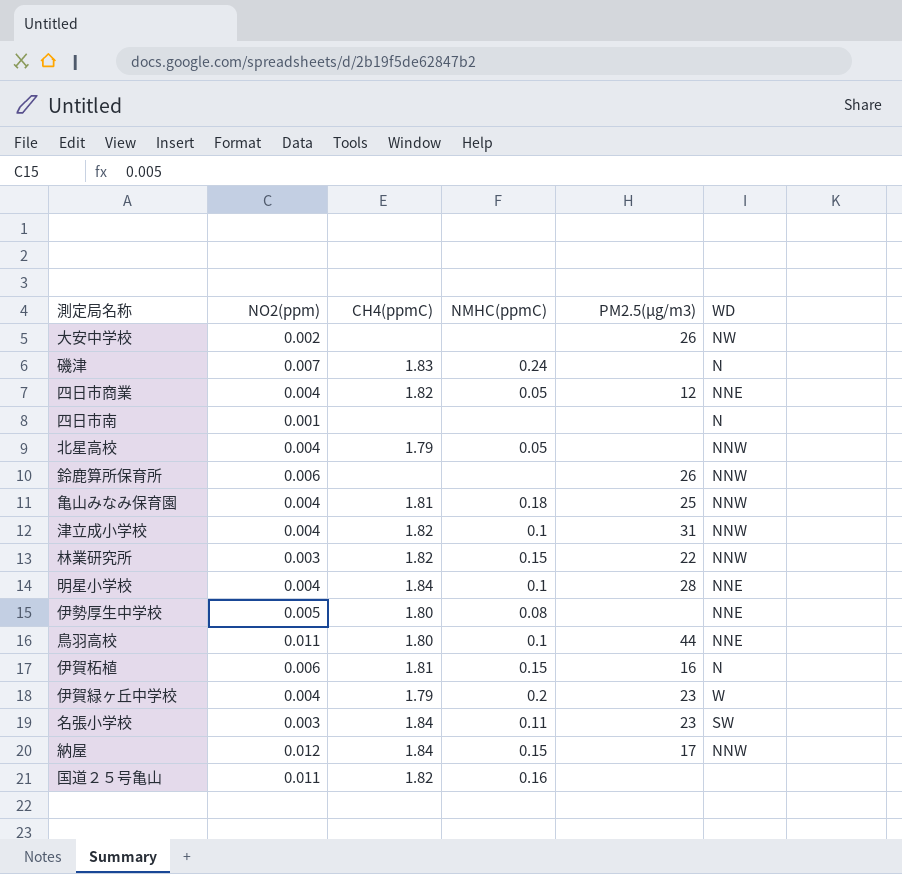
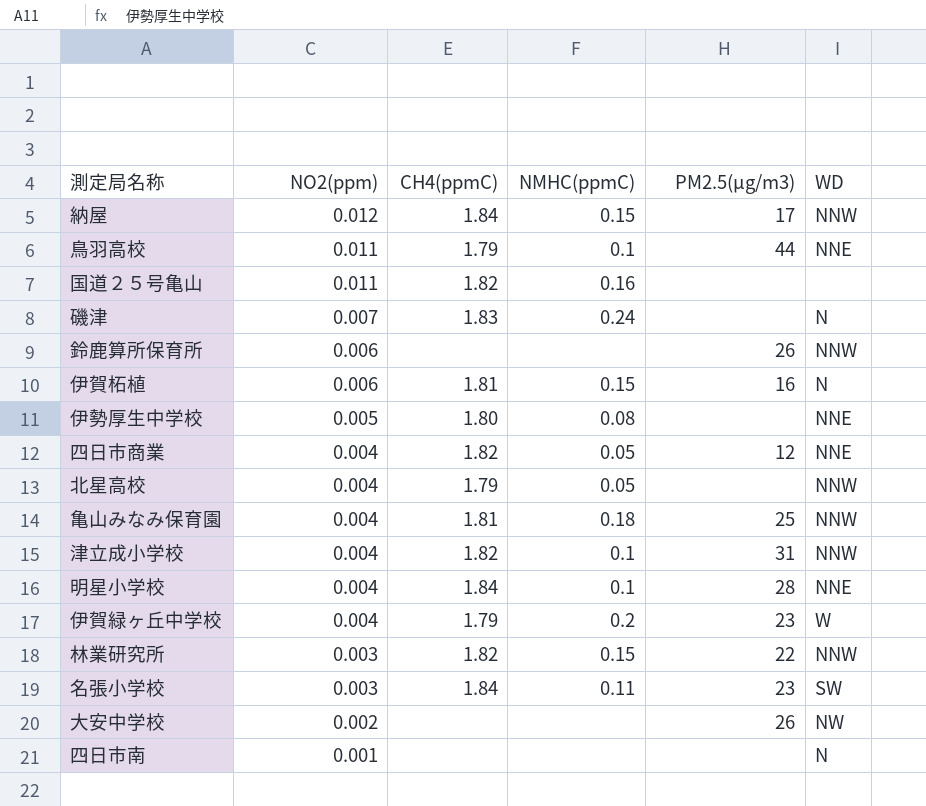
row order: none -> NO2(ppm) descending
鳥羽高校 | CH4(ppmC): 1.80 -> 1.79

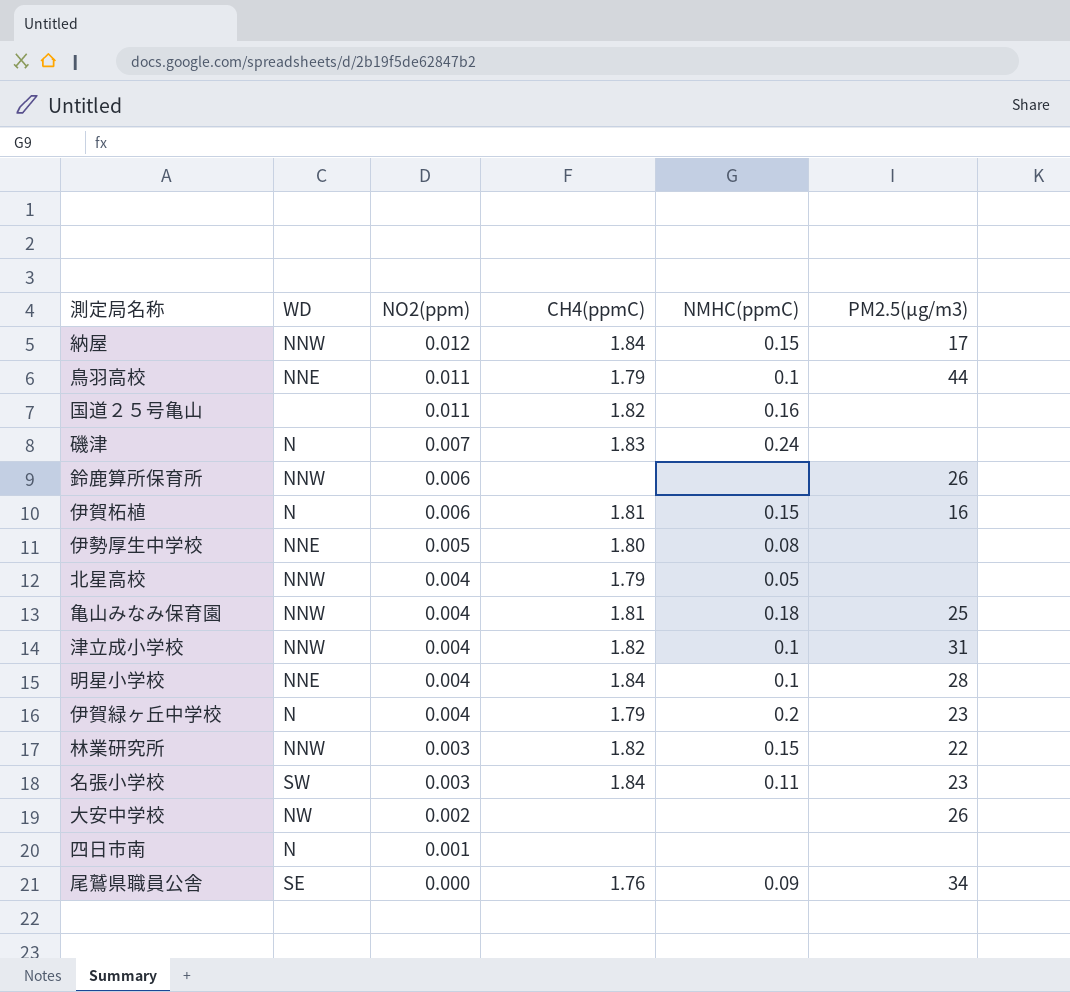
column WD | position: 6 -> 2
row 四日市商業: 0.004 | 1.82 | 0.05 | 12 | NNE -> none
伊賀緑ヶ丘中学校 | WD: W -> N
row 尾鷲県職員公舎: none -> SE | 0.000 | 1.76 | 0.09 | 34

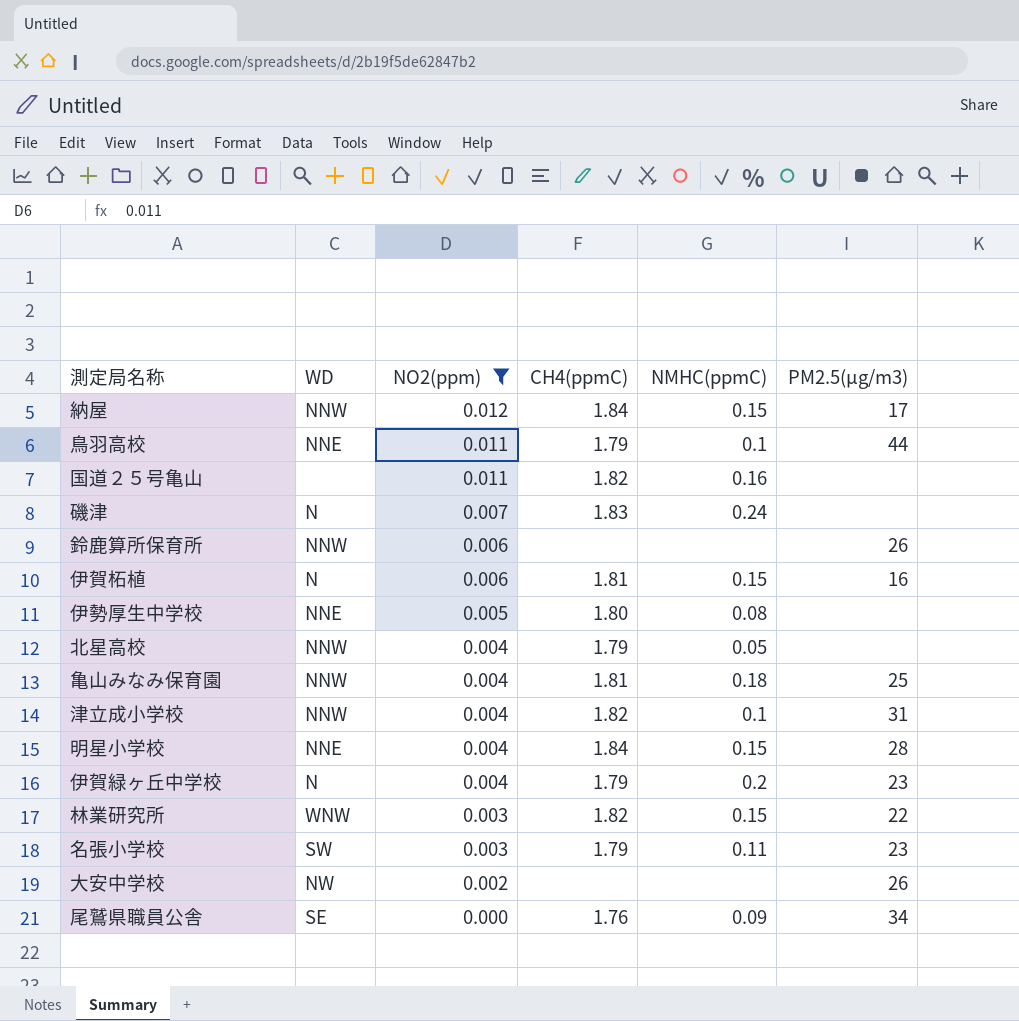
filter: none -> NO2(ppm) != 0.001
明星小学校 | NMHC(ppmC): 0.1 -> 0.15
林業研究所 | WD: NNW -> WNW
名張小学校 | CH4(ppmC): 1.84 -> 1.79

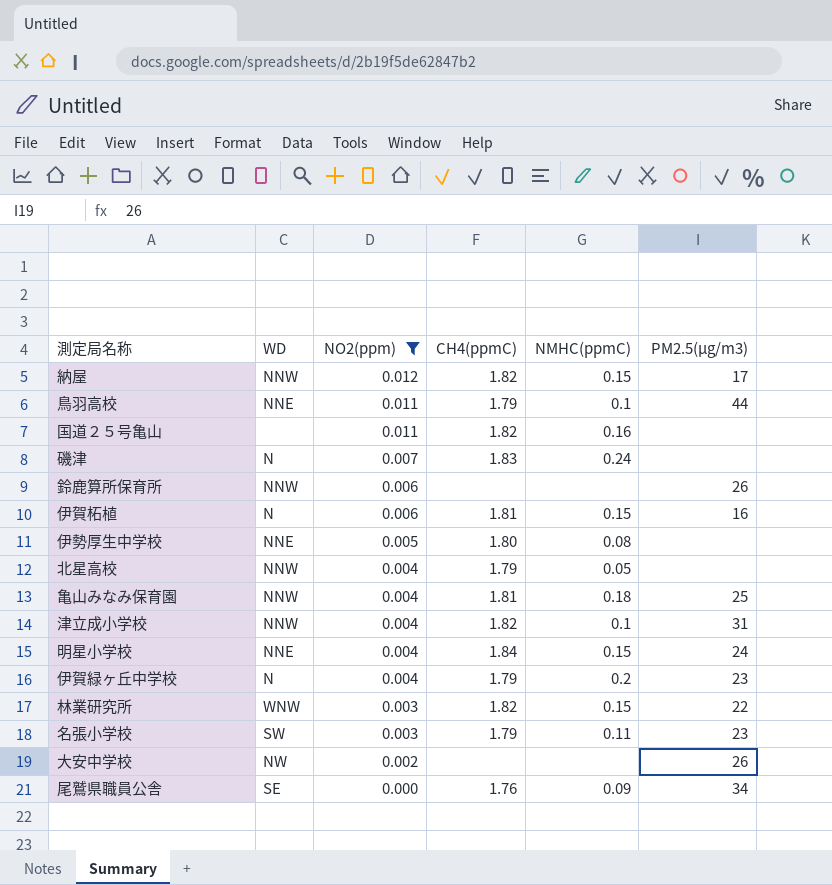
納屋 | CH4(ppmC): 1.84 -> 1.82
明星小学校 | PM2.5(μg/m3): 28 -> 24

